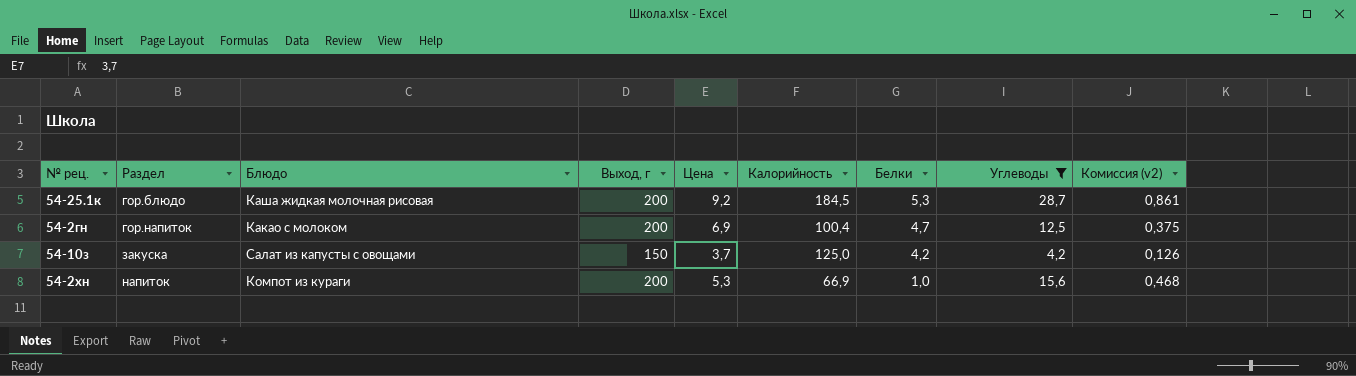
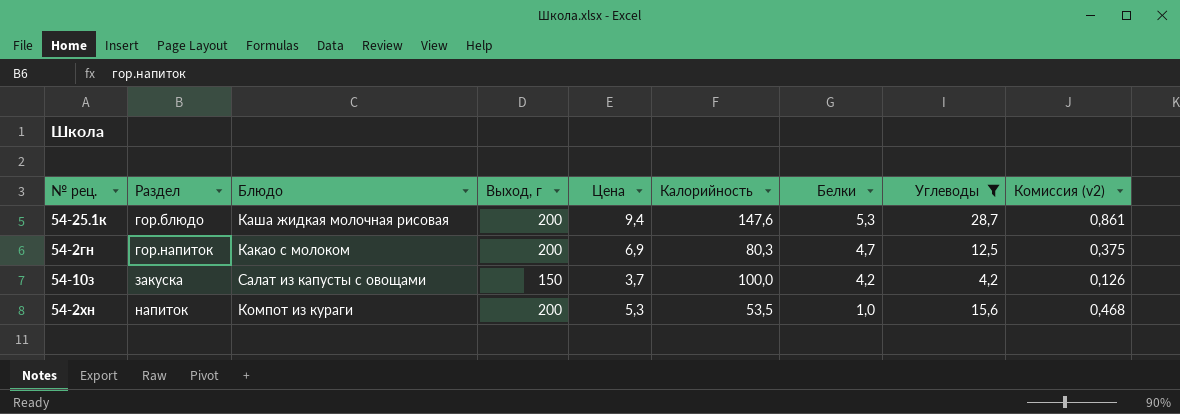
54-25.1к | Цена: 9,2 -> 9,4
54-25.1к | Калорийность: 184,5 -> 147,6
54-2гн | Калорийность: 100,4 -> 80,3
54-10з | Калорийность: 125,0 -> 100,0
54-2хн | Калорийность: 66,9 -> 53,5

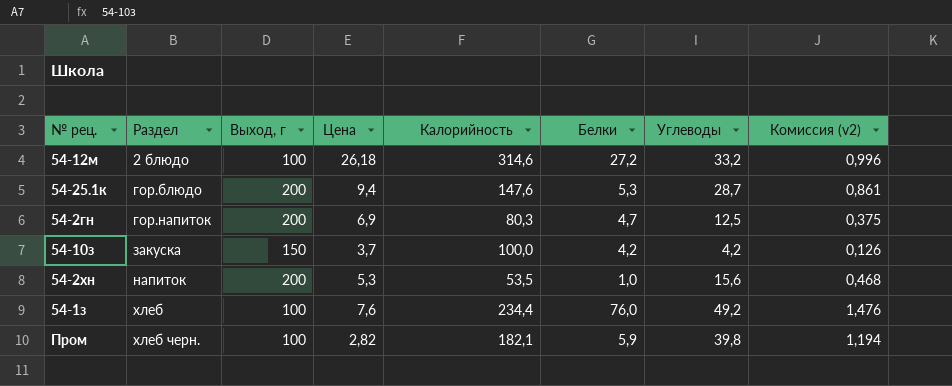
filter: Углеводы <= 28,7 -> none
column Блюдо | position: 3 -> none

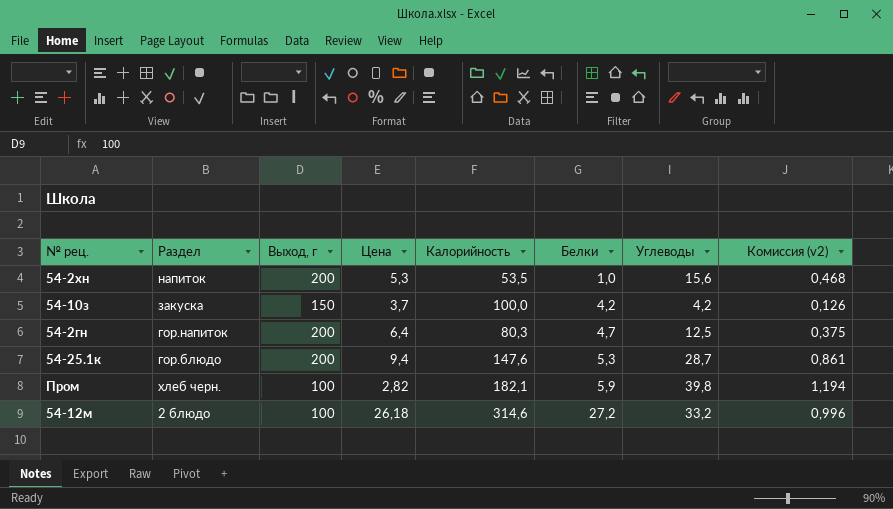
row order: Раздел ascending -> Белки ascending
row 54-1з: хлеб | 100 | 7,6 | 234,4 | 76,0 | 49,2 | 1,476 -> none
54-2гн | Цена: 6,9 -> 6,4

